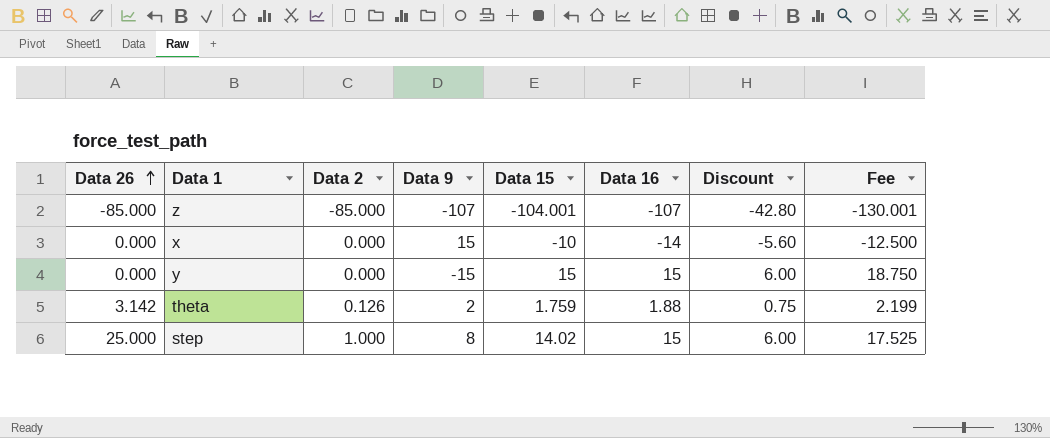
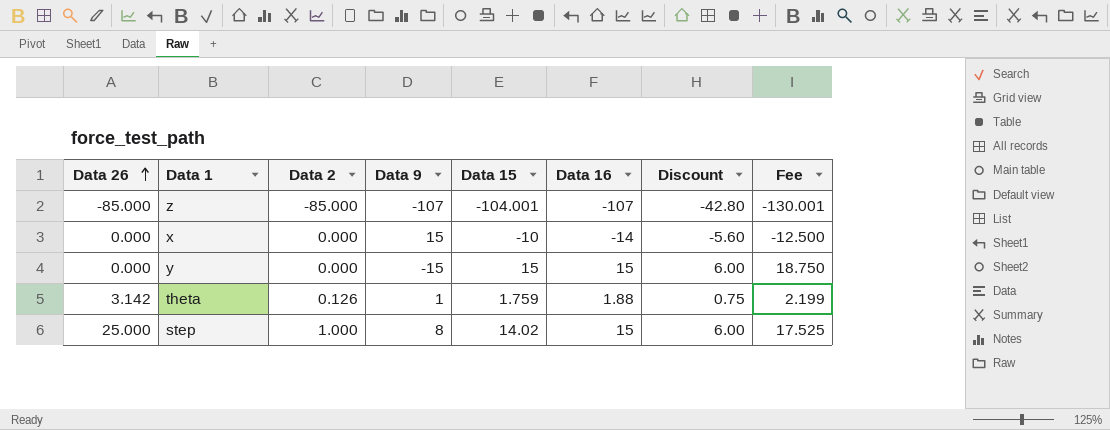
theta | Data 9: 2 -> 1

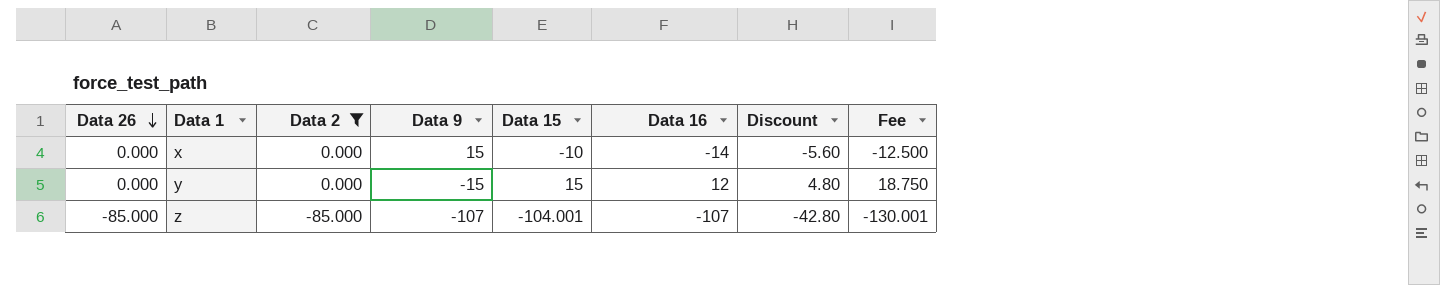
filter: none -> Data 2 <= 0.000
row order: Data 26 ascending -> Data 26 descending
y | Data 16: 15 -> 12
y | Discount: 6.00 -> 4.80

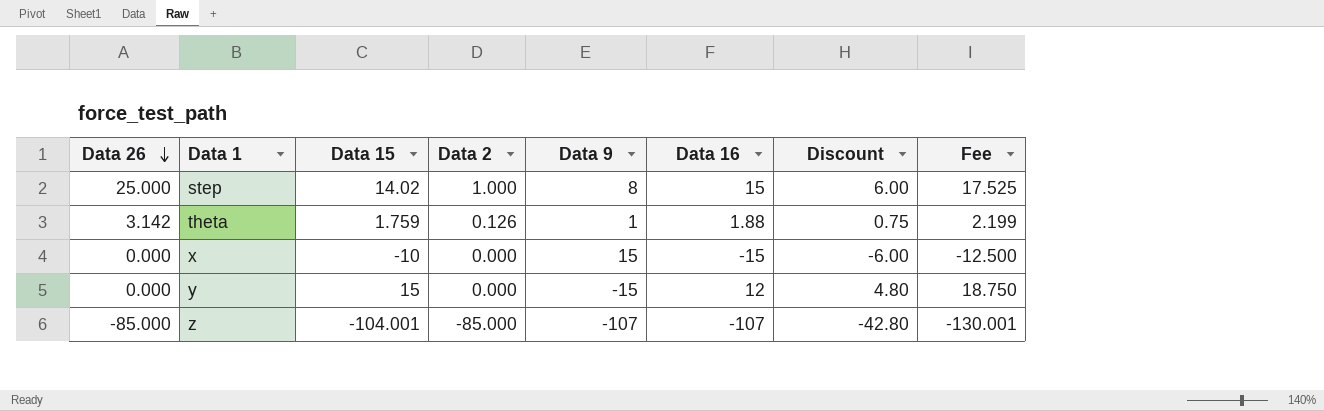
filter: Data 2 <= 0.000 -> none
column Data 15 | position: 5 -> 3
x | Data 16: -14 -> -15
x | Discount: -5.60 -> -6.00

